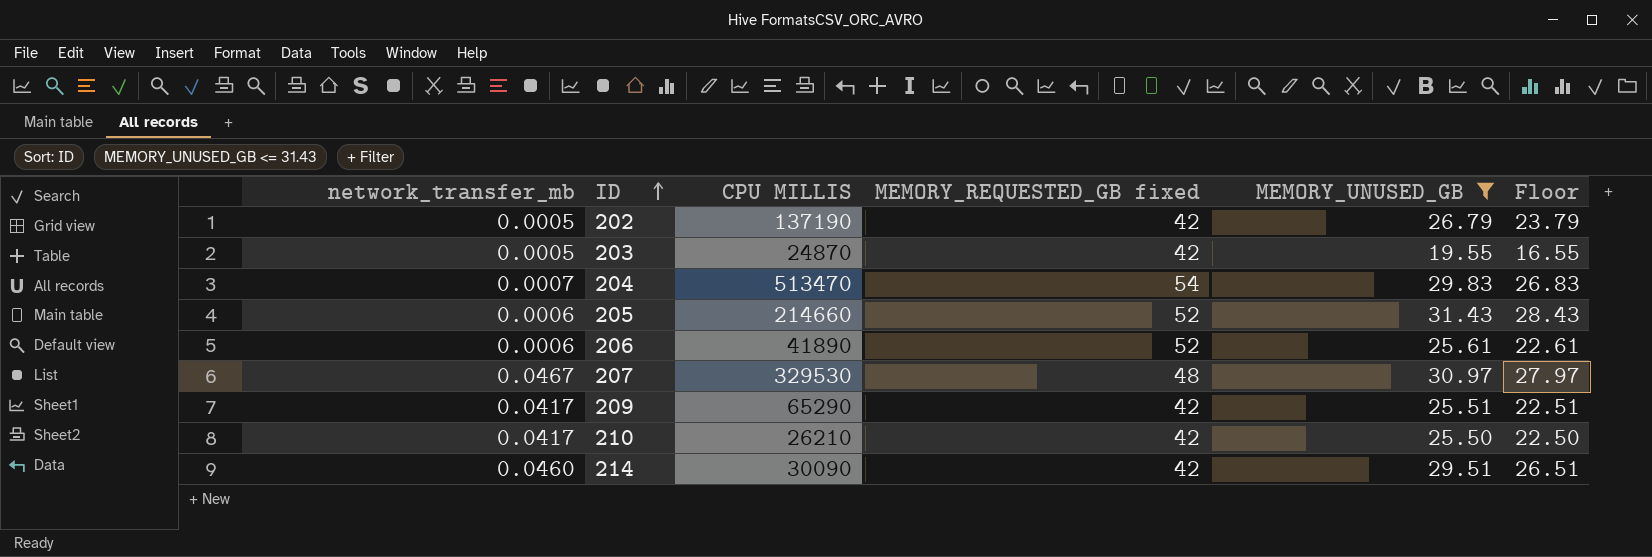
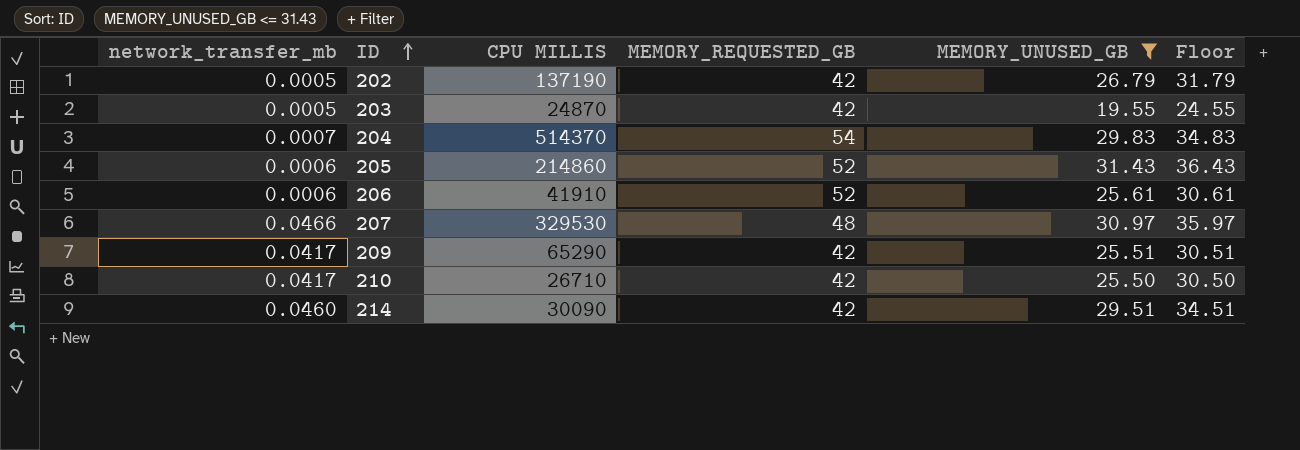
column name: MEMORY_REQUESTED_GB fixed -> MEMORY_REQUESTED_GB
column Floor | formula: [MEMORY_UNUSED_GB] - 3 -> [MEMORY_UNUSED_GB] + 5
204 | CPU MILLIS: 513470 -> 514370
205 | CPU MILLIS: 214660 -> 214860
206 | CPU MILLIS: 41890 -> 41910
207 | network_transfer_mb: 0.0467 -> 0.0466
210 | CPU MILLIS: 26210 -> 26710

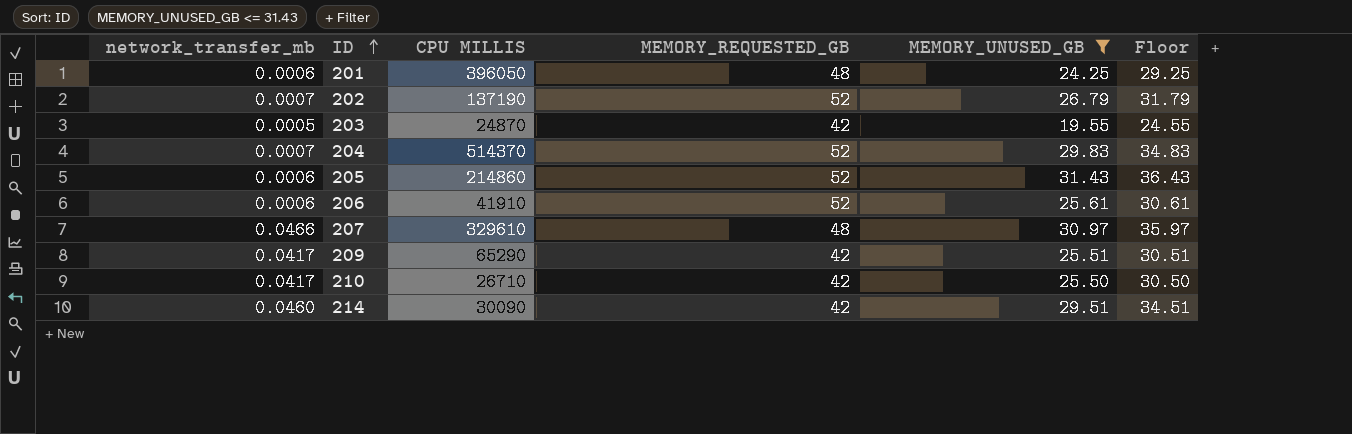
row 201: none -> 0.0006 | 396050 | 48 | 24.25 | 29.25
202 | network_transfer_mb: 0.0005 -> 0.0007
202 | MEMORY_REQUESTED_GB: 42 -> 52
204 | MEMORY_REQUESTED_GB: 54 -> 52
207 | CPU MILLIS: 329530 -> 329610

